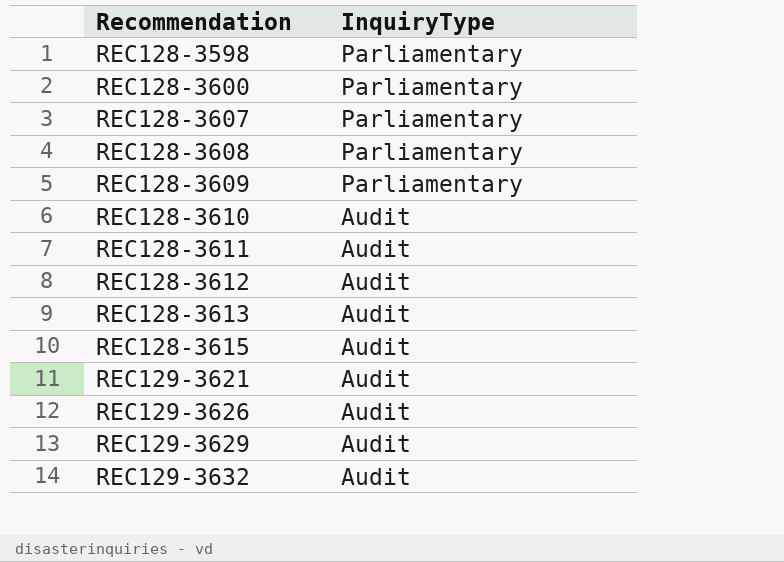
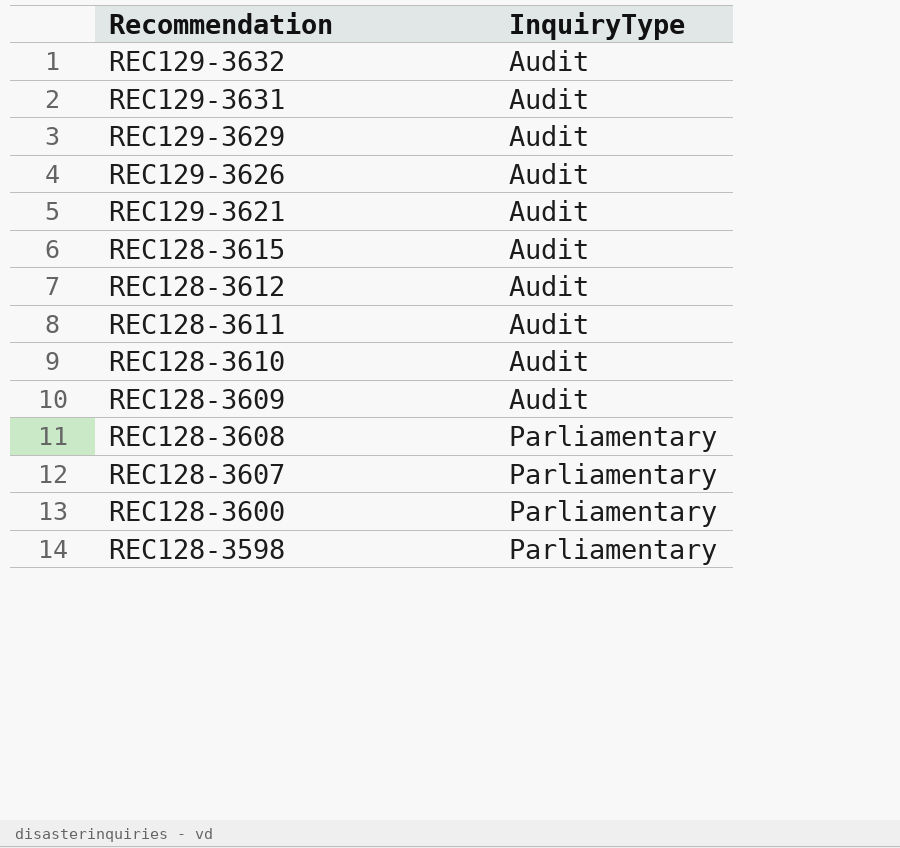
row order: Recommendation ascending -> Recommendation descending
row REC128-3613: Audit -> none
row REC129-3631: none -> Audit
REC128-3609 | InquiryType: Parliamentary -> Audit

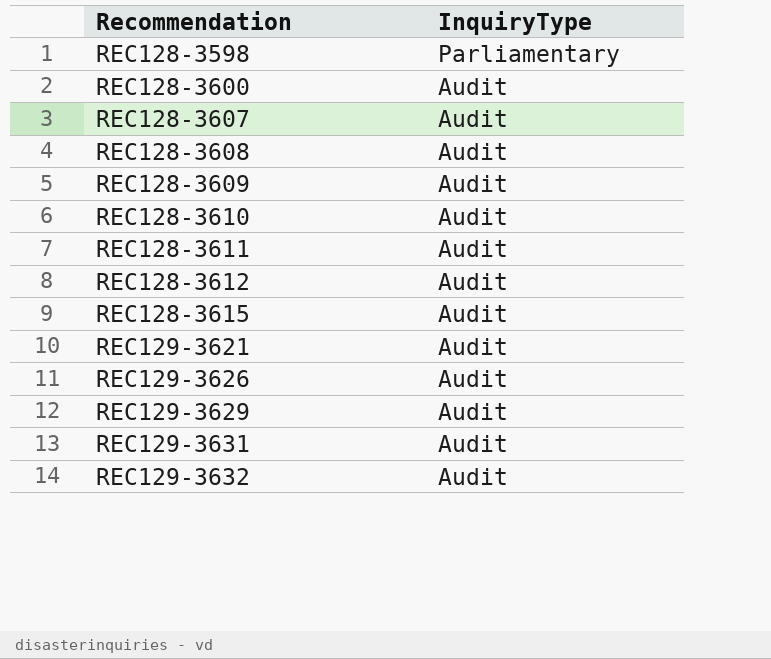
row order: Recommendation descending -> Recommendation ascending
REC128-3600 | InquiryType: Parliamentary -> Audit
REC128-3607 | InquiryType: Parliamentary -> Audit
REC128-3608 | InquiryType: Parliamentary -> Audit

